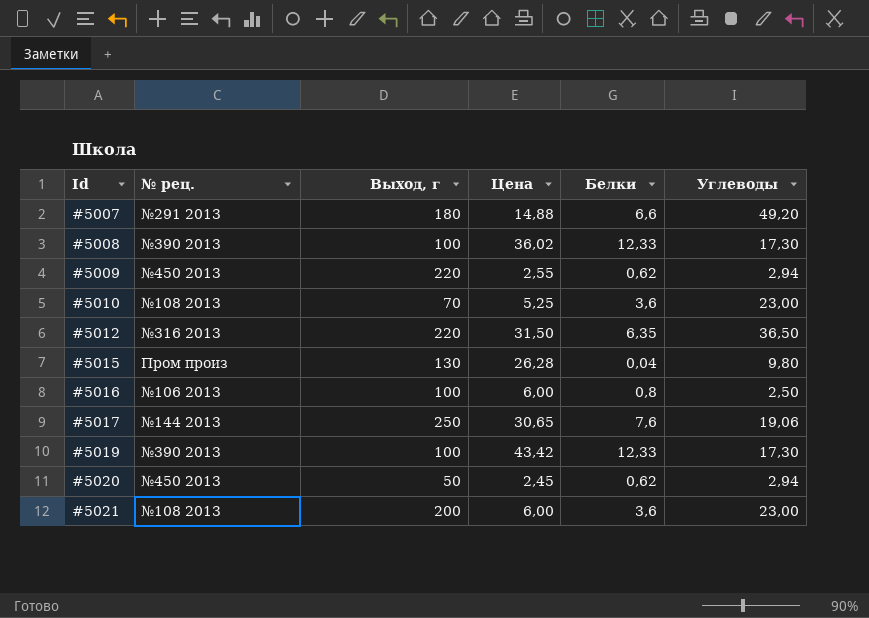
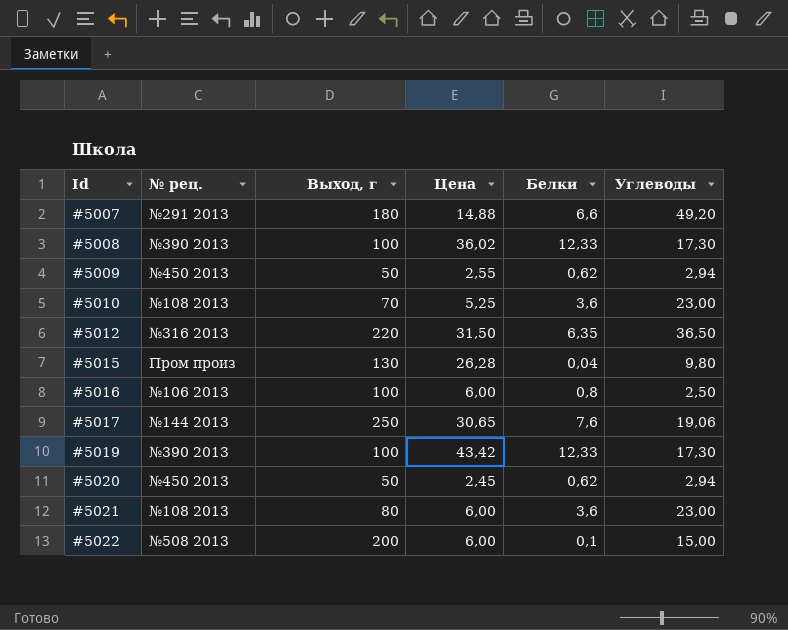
#5009 | Выход, г: 220 -> 50
#5021 | Выход, г: 200 -> 80
row #5022: none -> №508 2013 | 200 | 6,00 | 0,1 | 15,00

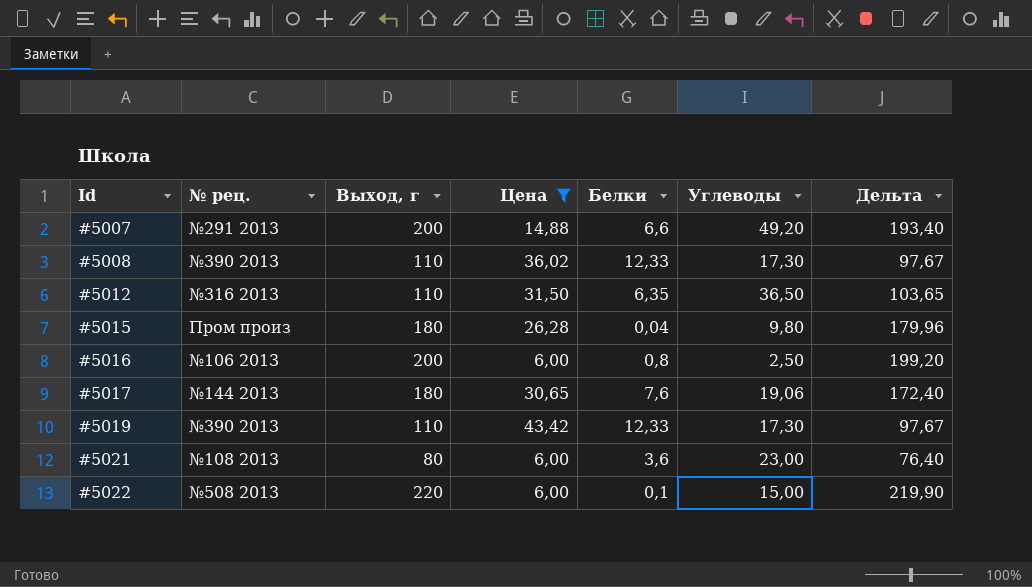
filter: none -> Цена >= 6,00
column Дельта | formula: none -> [Выход, г] - [Белки]
#5007 | Выход, г: 180 -> 200
#5008 | Выход, г: 100 -> 110
#5012 | Выход, г: 220 -> 110
#5015 | Выход, г: 130 -> 180
#5016 | Выход, г: 100 -> 200
#5017 | Выход, г: 250 -> 180
#5019 | Выход, г: 100 -> 110
#5022 | Выход, г: 200 -> 220

